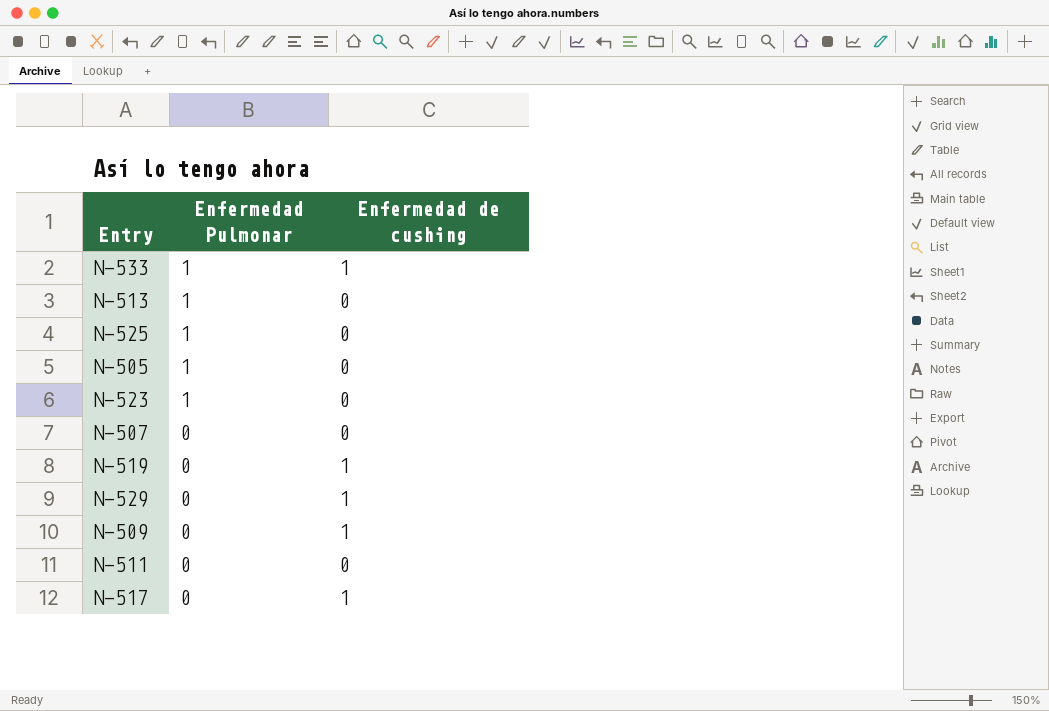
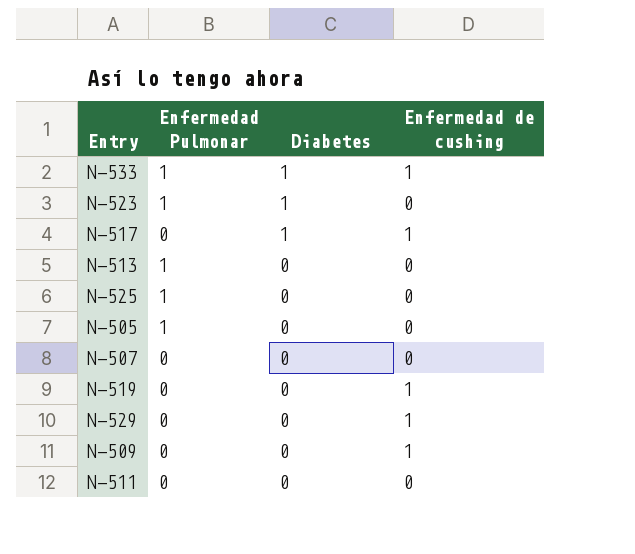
row order: Enfermedad Pulmonar descending -> Diabetes descending
column Diabetes | position: none -> 3

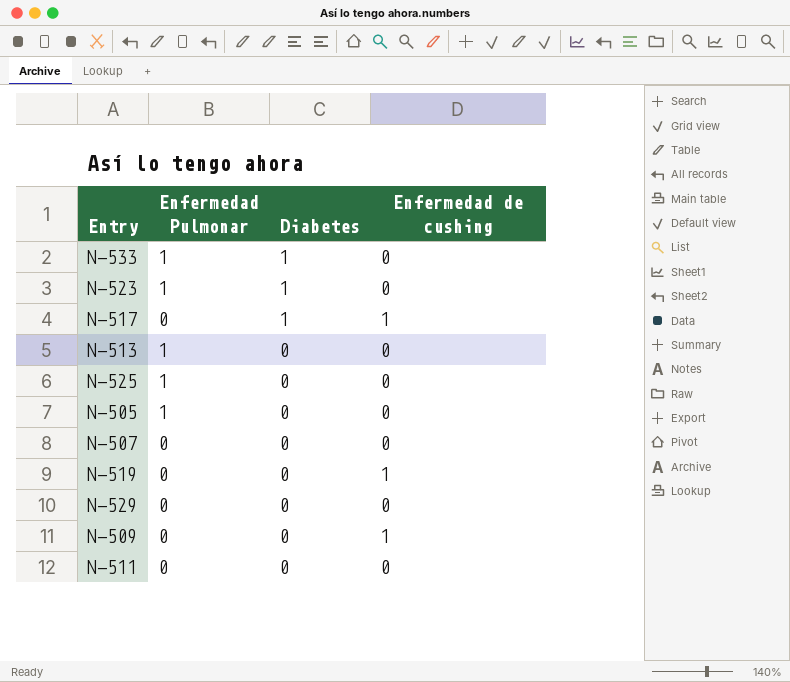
N-533 | Enfermedad de cushing: 1 -> 0
N-529 | Enfermedad de cushing: 1 -> 0

